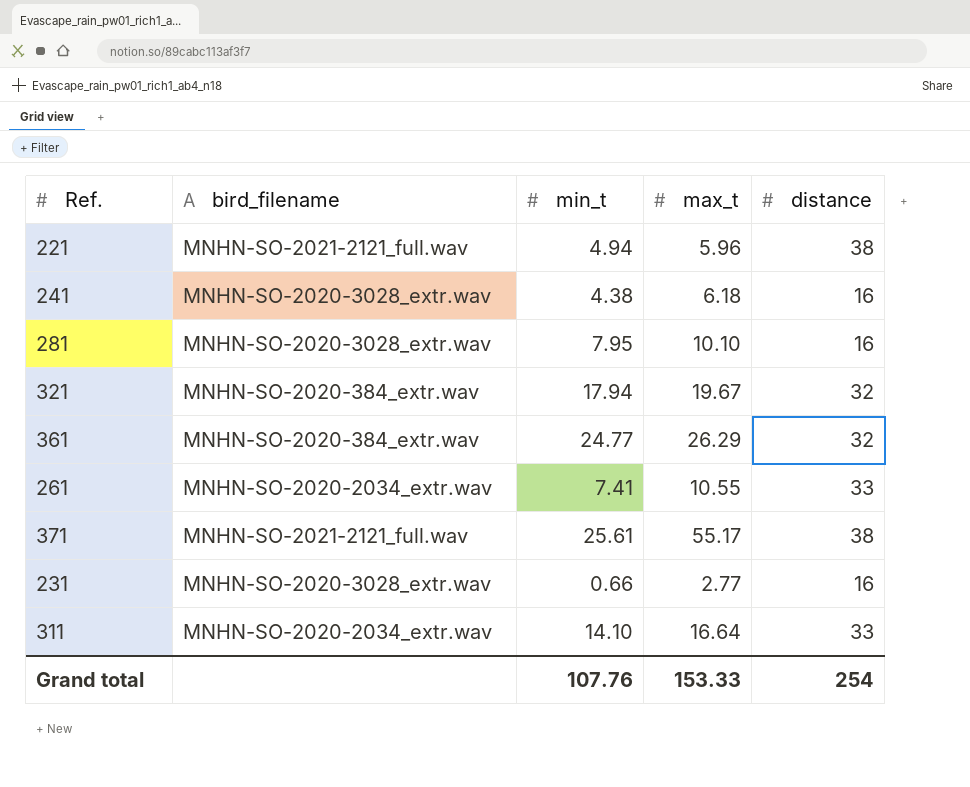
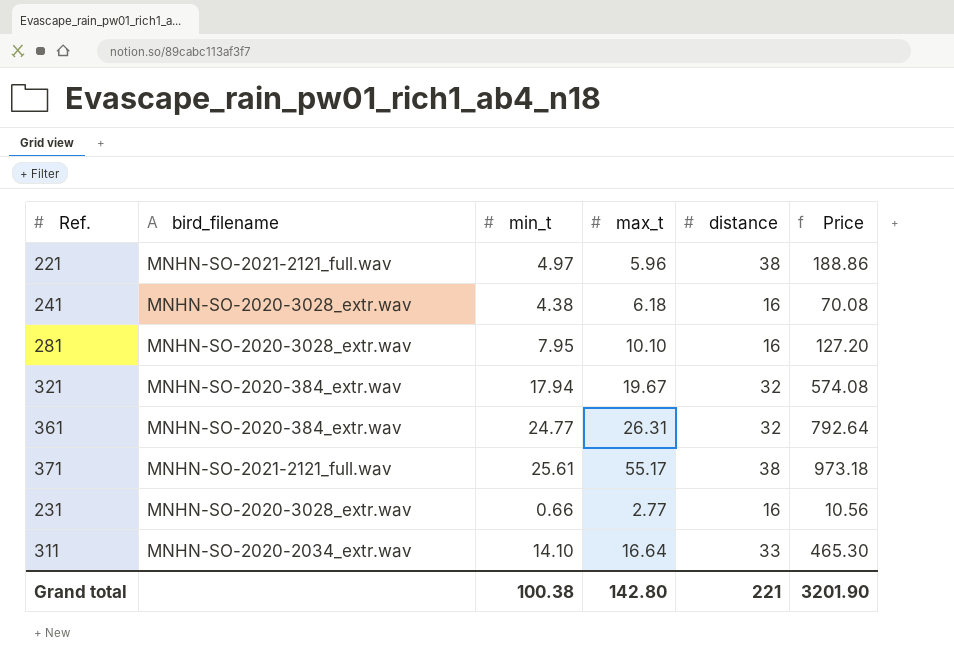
column Price | formula: none -> [min_t] * [distance]
row 261: MNHN-SO-2020-2034_extr.wav | 7.41 | 10.55 | 33 -> none
221 | min_t: 4.94 -> 4.97
361 | max_t: 26.29 -> 26.31
Grand total | min_t: 107.76 -> 100.38
Grand total | max_t: 153.33 -> 142.80
Grand total | distance: 254 -> 221

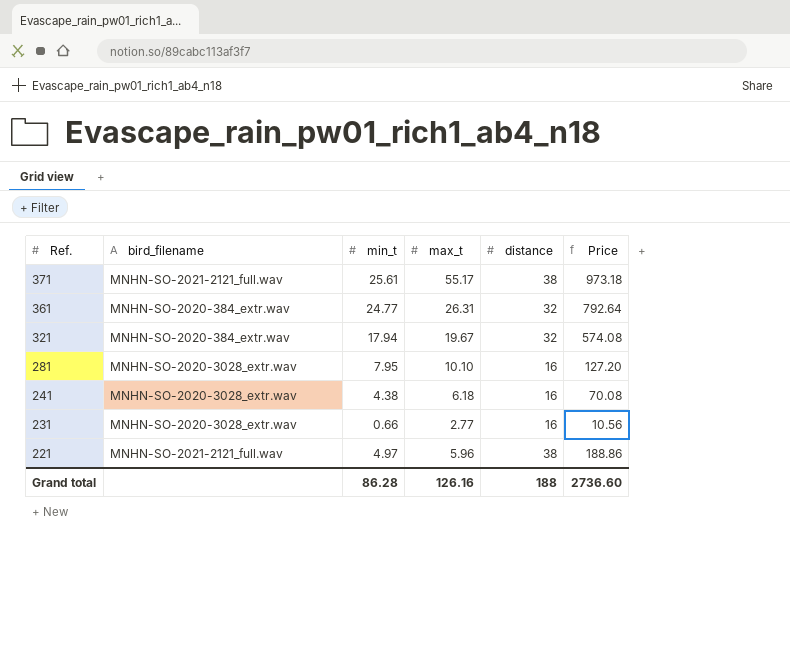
row order: none -> Ref. descending
row 311: MNHN-SO-2020-2034_extr.wav | 14.10 | 16.64 | 33 | 465.30 -> none
Grand total | min_t: 100.38 -> 86.28
Grand total | max_t: 142.80 -> 126.16
Grand total | distance: 221 -> 188
Grand total | Price: 3201.90 -> 2736.60

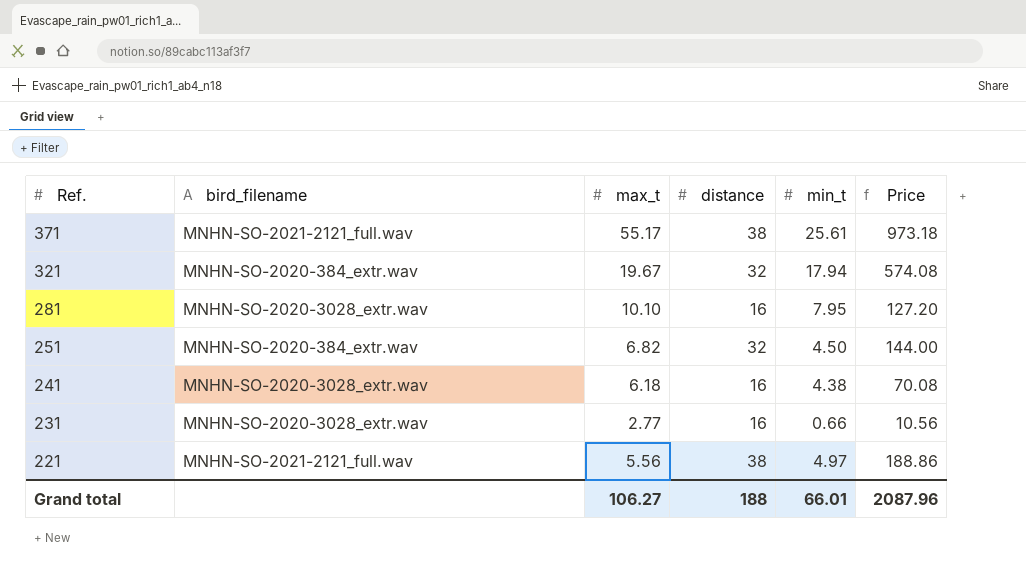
column min_t | position: 3 -> 5
row 361: MNHN-SO-2020-384_extr.wav | 24.77 | 26.31 | 32 | 792.64 -> none
row 251: none -> MNHN-SO-2020-384_extr.wav | 6.82 | 32 | 4.50 | 144.00
221 | max_t: 5.96 -> 5.56
Grand total | max_t: 126.16 -> 106.27
Grand total | min_t: 86.28 -> 66.01
Grand total | Price: 2736.60 -> 2087.96

